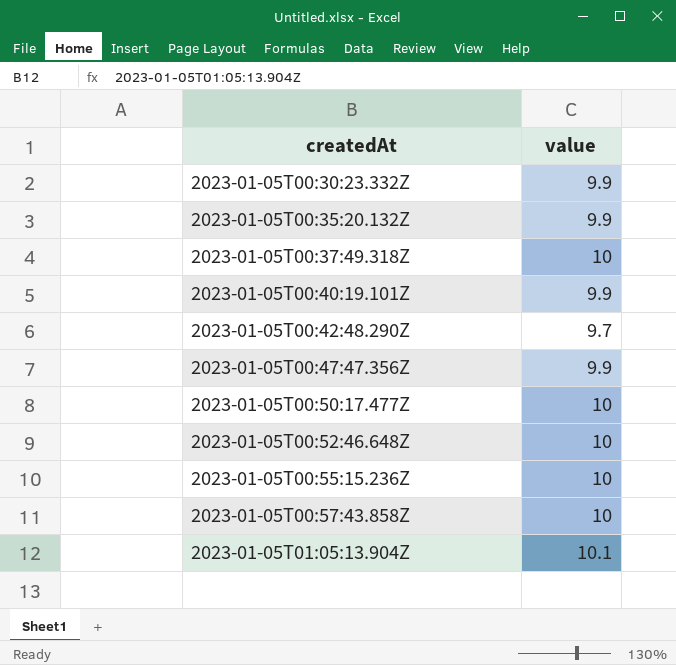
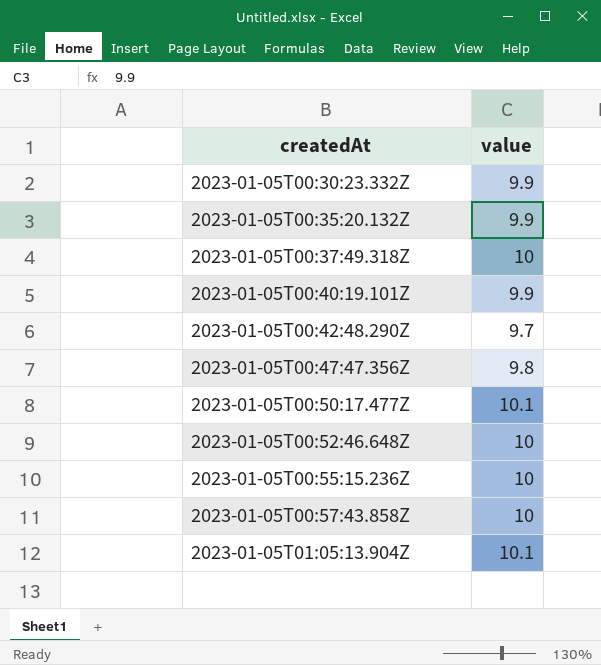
2023-01-05T00:47:47.356Z | value: 9.9 -> 9.8
2023-01-05T00:50:17.477Z | value: 10 -> 10.1

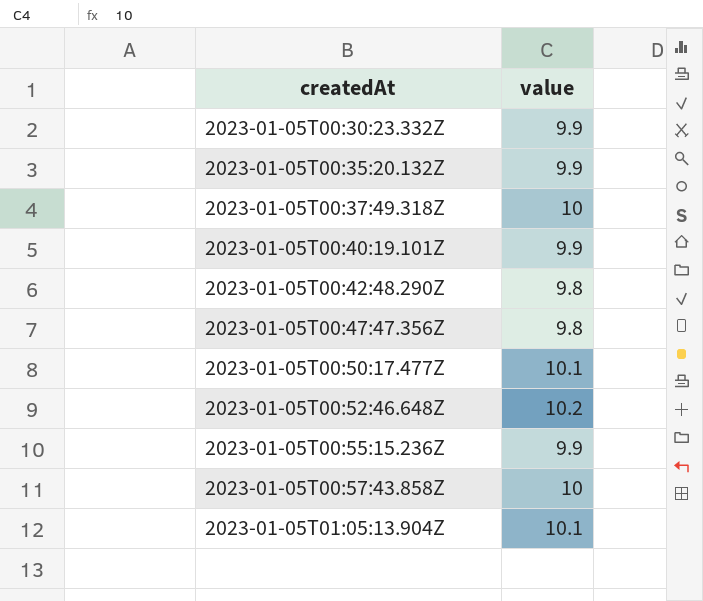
2023-01-05T00:42:48.290Z | value: 9.7 -> 9.8
2023-01-05T00:52:46.648Z | value: 10 -> 10.2
2023-01-05T00:55:15.236Z | value: 10 -> 9.9

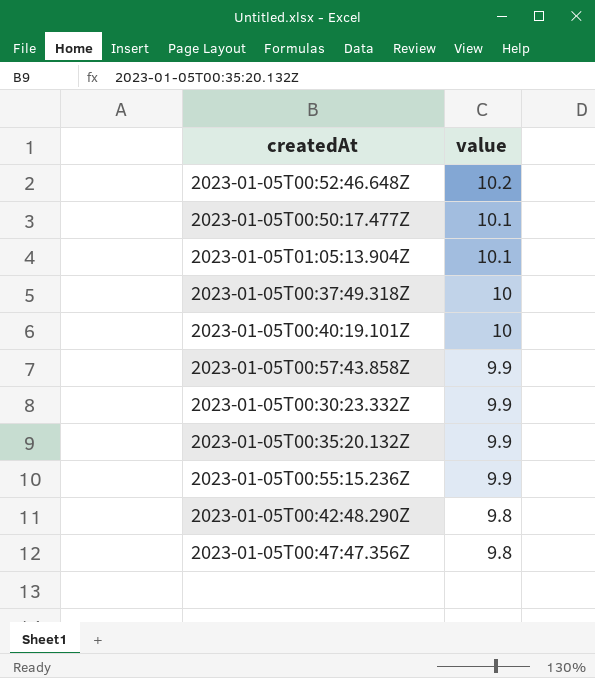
row order: createdAt ascending -> value descending
2023-01-05T00:40:19.101Z | value: 9.9 -> 10
2023-01-05T00:57:43.858Z | value: 10 -> 9.9

